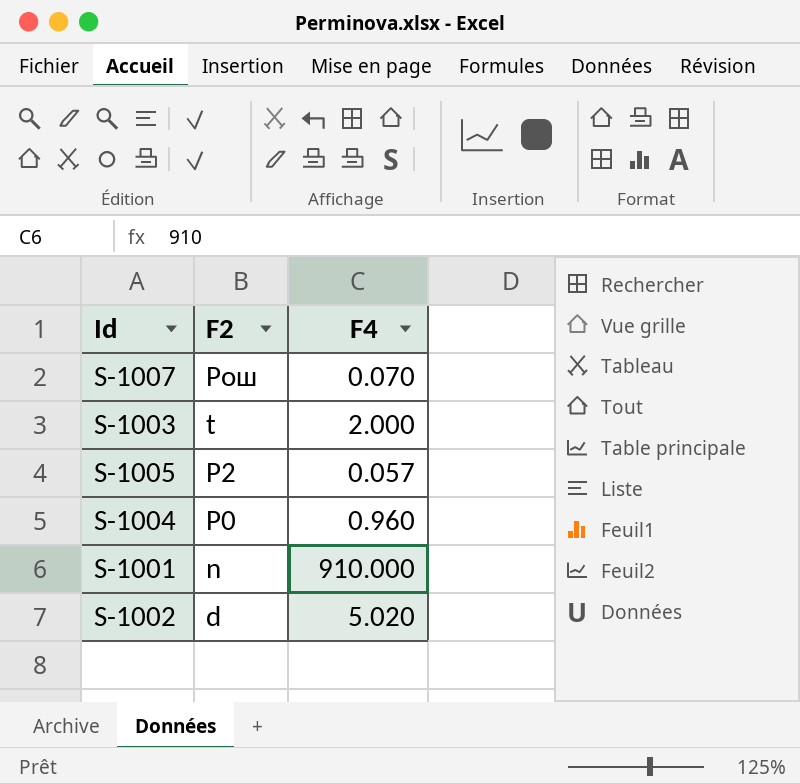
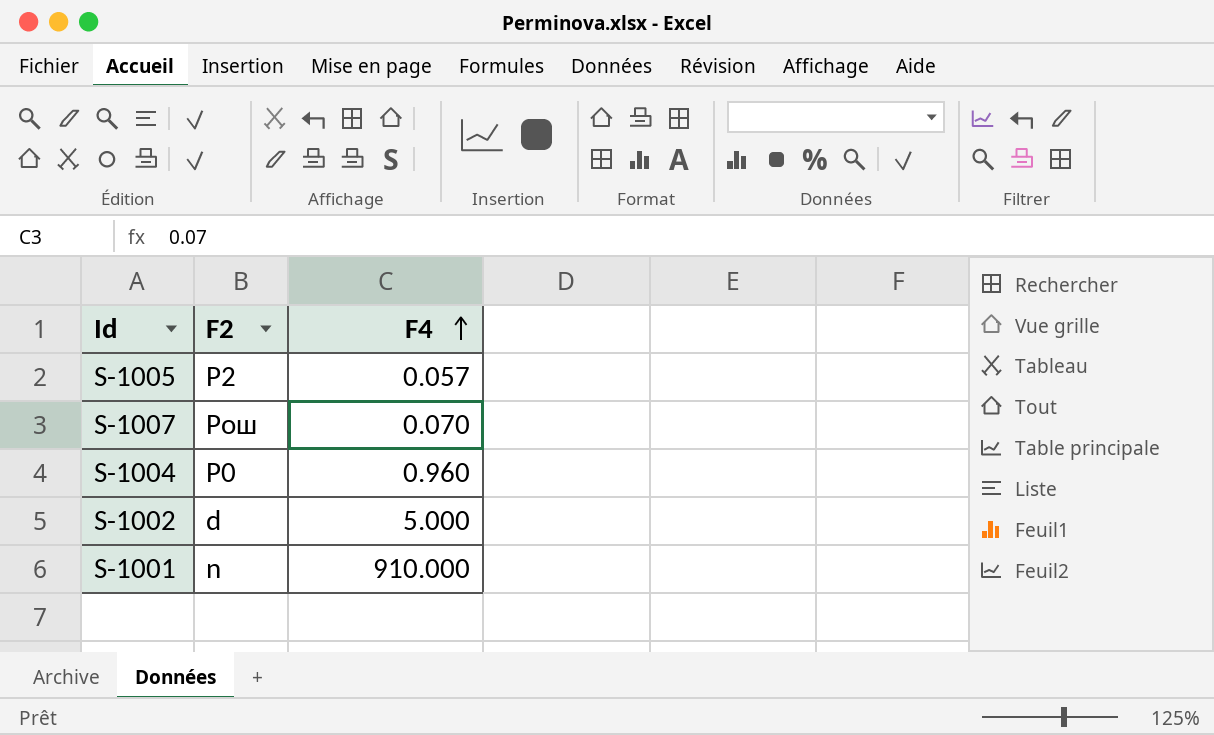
row order: none -> F4 ascending
row S-1003: t | 2.000 -> none
S-1002 | F4: 5.020 -> 5.000

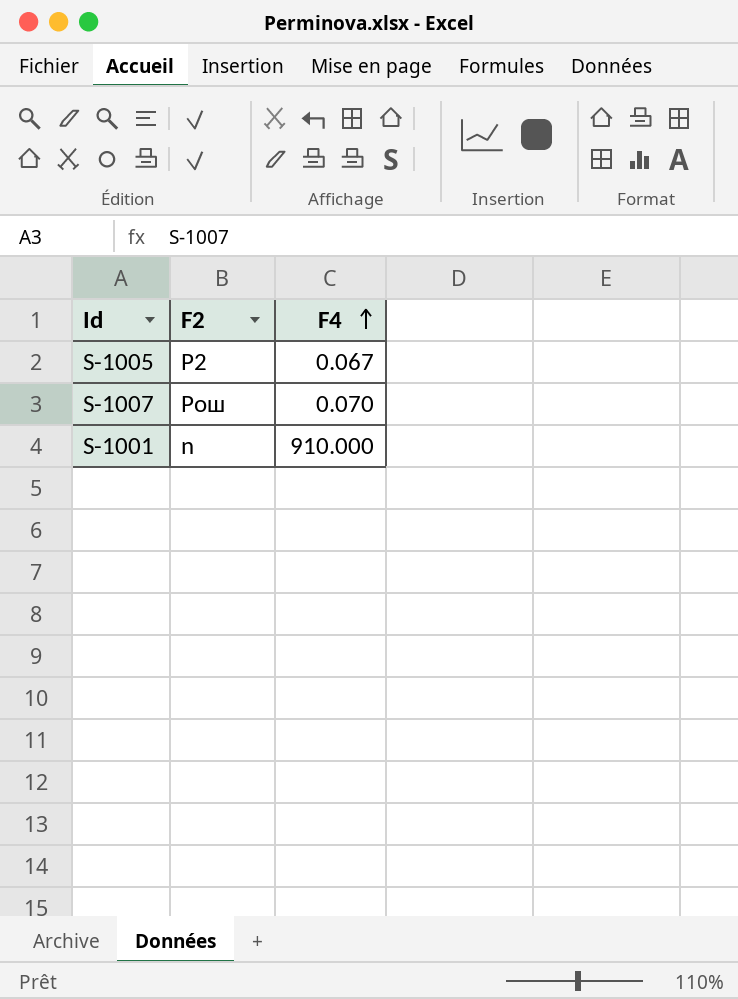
row S-1004: P0 | 0.960 -> none
row S-1002: d | 5.000 -> none
S-1005 | F4: 0.057 -> 0.067

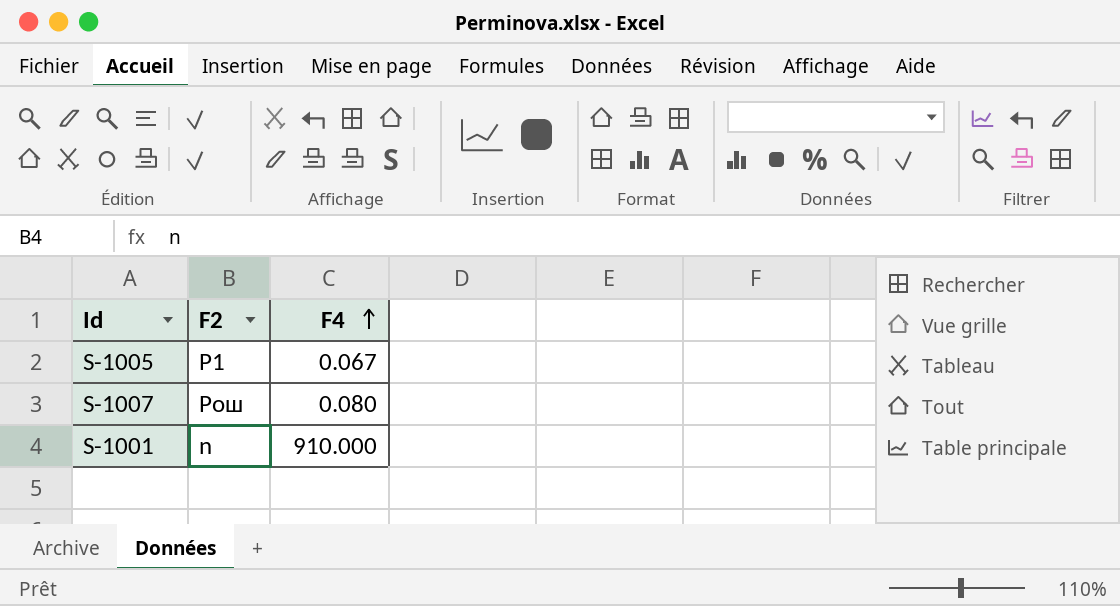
S-1005 | F2: P2 -> P1
S-1007 | F4: 0.070 -> 0.080

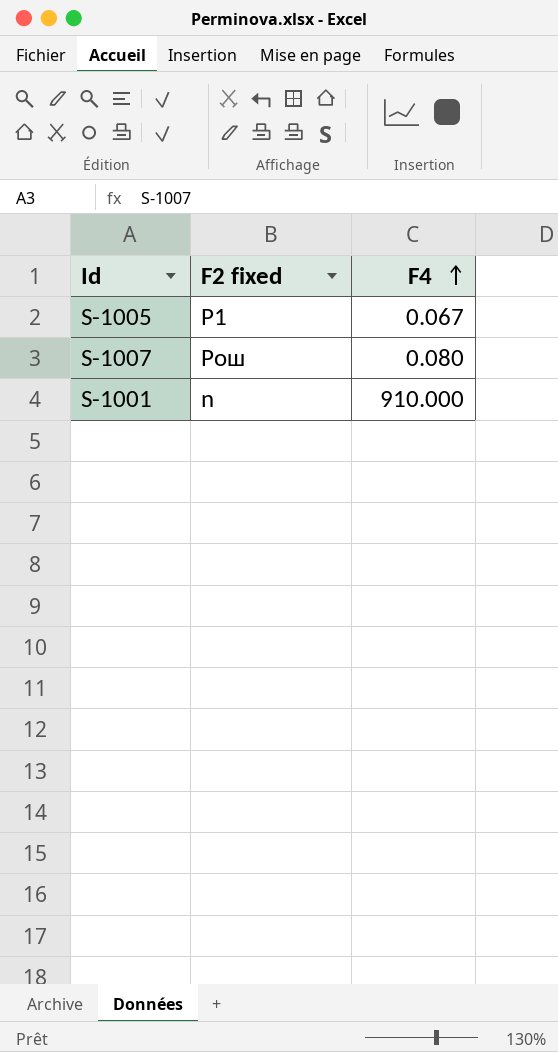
column name: F2 -> F2 fixed

